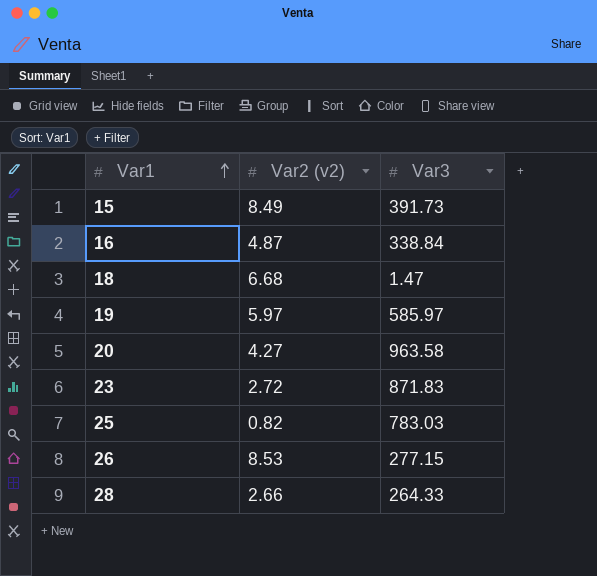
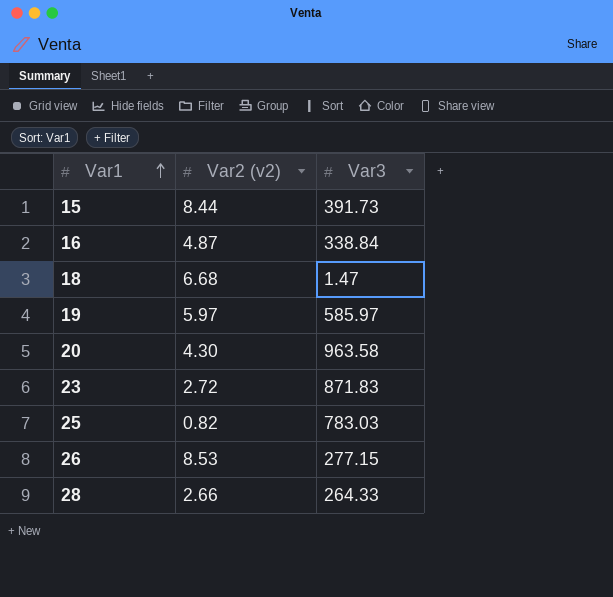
15 | Var2 (v2): 8.49 -> 8.44
20 | Var2 (v2): 4.27 -> 4.30

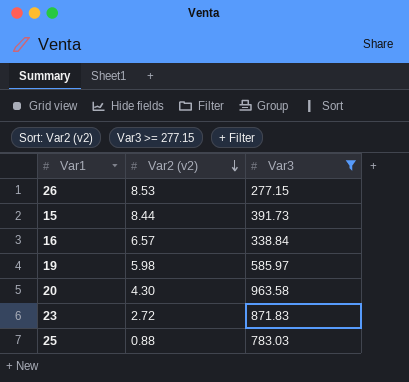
filter: none -> Var3 >= 277.15
row order: Var1 ascending -> Var2 (v2) descending
16 | Var2 (v2): 4.87 -> 6.57
19 | Var2 (v2): 5.97 -> 5.98
25 | Var2 (v2): 0.82 -> 0.88

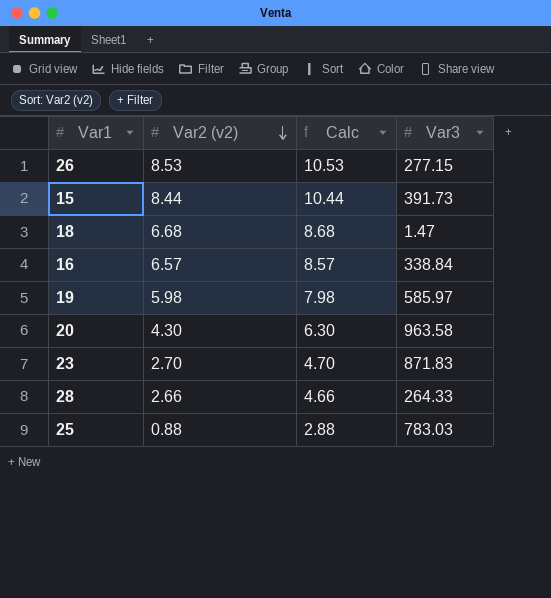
filter: Var3 >= 277.15 -> none
column Calc | formula: none -> [Var2 (v2)] + 2
23 | Var2 (v2): 2.72 -> 2.70

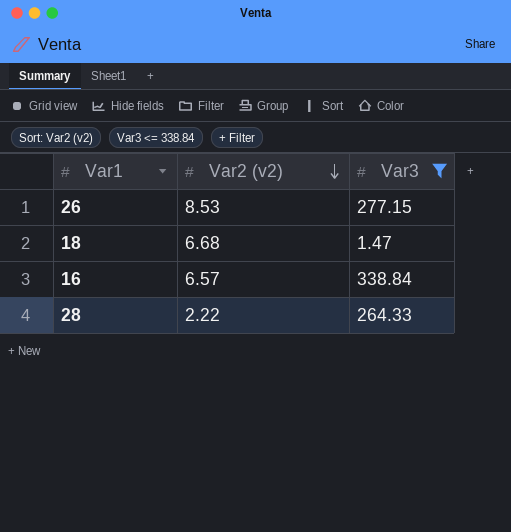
filter: none -> Var3 <= 338.84
column Calc | formula: [Var2 (v2)] + 2 -> none
28 | Var2 (v2): 2.66 -> 2.22

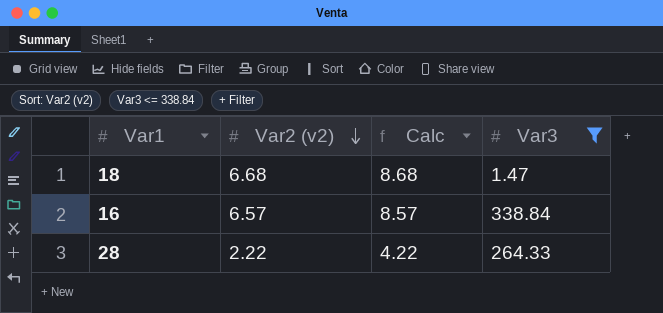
column Calc | formula: none -> [Var2 (v2)] + 2
row 26: 8.53 | 277.15 -> none

